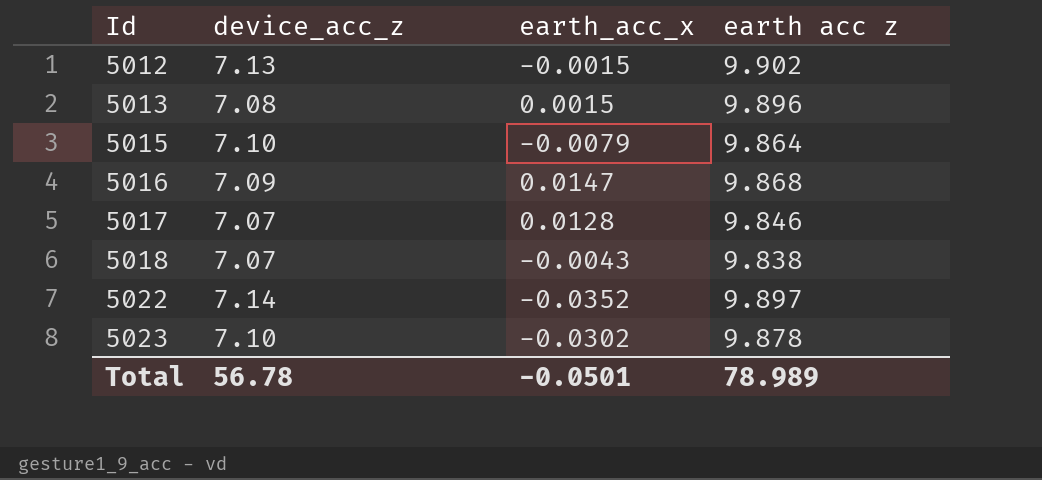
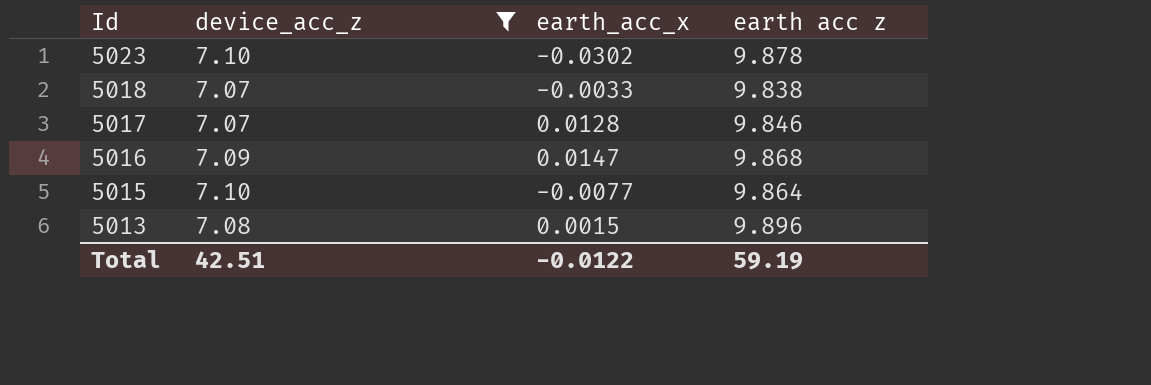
filter: none -> device_acc_z <= 7.10
row order: Id ascending -> Id descending
5018 | earth_acc_x: -0.0043 -> -0.0033
5015 | earth_acc_x: -0.0079 -> -0.0077
Total | device_acc_z: 56.78 -> 42.51
Total | earth_acc_x: -0.0501 -> -0.0122
Total | earth acc z: 78.989 -> 59.19

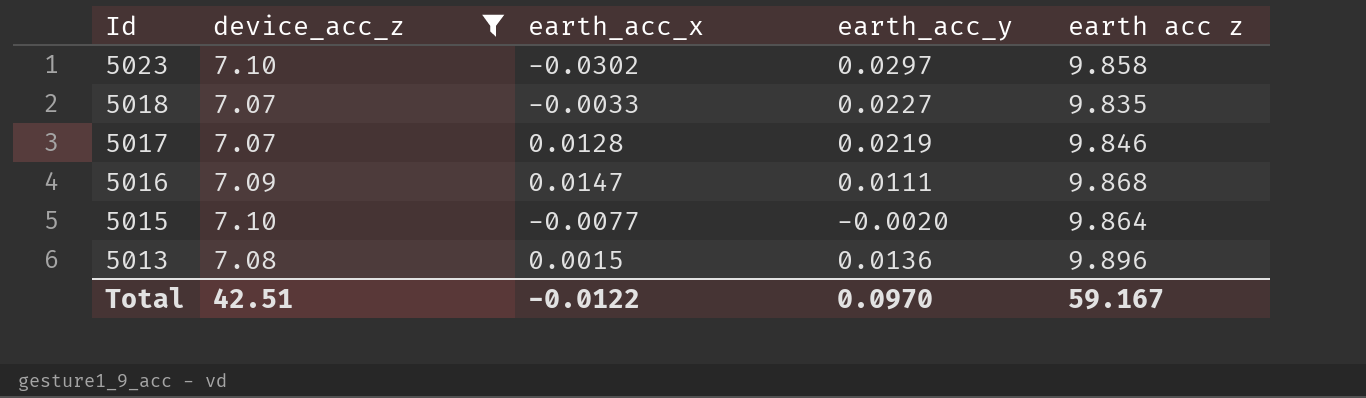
column earth_acc_y | position: none -> 4
5023 | earth acc z: 9.878 -> 9.858
5018 | earth acc z: 9.838 -> 9.835
Total | earth acc z: 59.19 -> 59.167

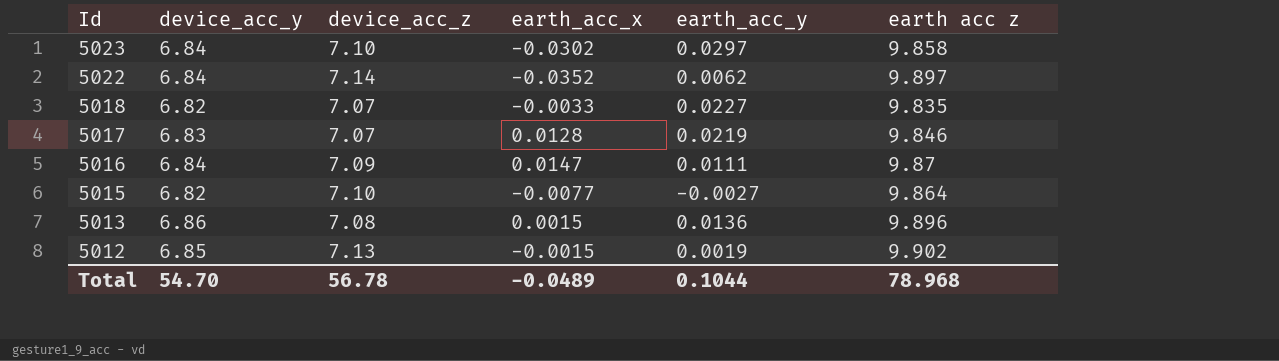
filter: device_acc_z <= 7.10 -> none
column device_acc_y | position: none -> 2
5016 | earth acc z: 9.868 -> 9.87
5015 | earth_acc_y: -0.0020 -> -0.0027
Total | device_acc_z: 42.51 -> 56.78
Total | earth_acc_x: -0.0122 -> -0.0489
Total | earth_acc_y: 0.0970 -> 0.1044
Total | earth acc z: 59.167 -> 78.968

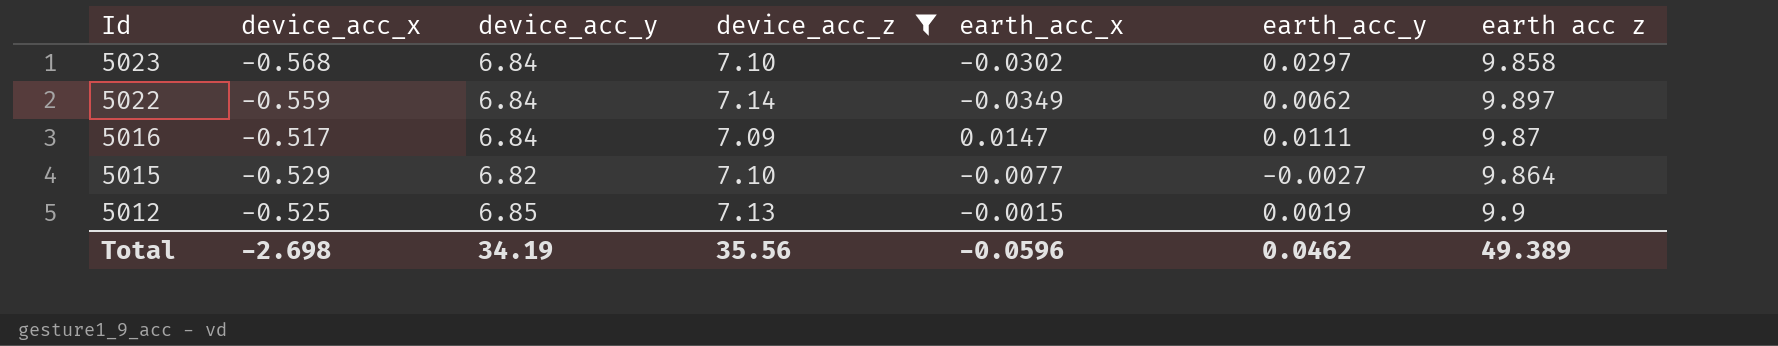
filter: none -> device_acc_z >= 7.09
column device_acc_x | position: none -> 2
5022 | earth_acc_x: -0.0352 -> -0.0349
5012 | earth acc z: 9.902 -> 9.9
Total | device_acc_y: 54.70 -> 34.19
Total | device_acc_z: 56.78 -> 35.56
Total | earth_acc_x: -0.0489 -> -0.0596
Total | earth_acc_y: 0.1044 -> 0.0462
Total | earth acc z: 78.968 -> 49.389

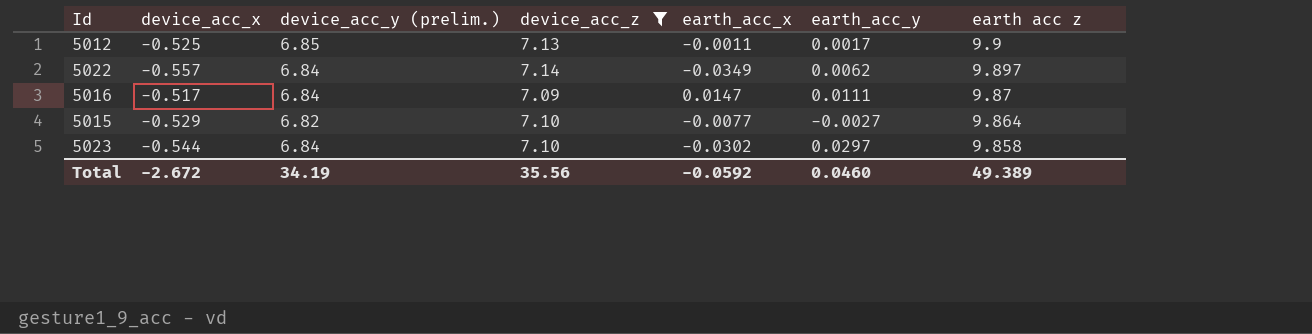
row order: Id descending -> earth acc z descending
column name: device_acc_y -> device_acc_y (prelim.)
5012 | earth_acc_x: -0.0015 -> -0.0011
5012 | earth_acc_y: 0.0019 -> 0.0017
5022 | device_acc_x: -0.559 -> -0.557
5023 | device_acc_x: -0.568 -> -0.544
Total | device_acc_x: -2.698 -> -2.672
Total | earth_acc_x: -0.0596 -> -0.0592
Total | earth_acc_y: 0.0462 -> 0.0460

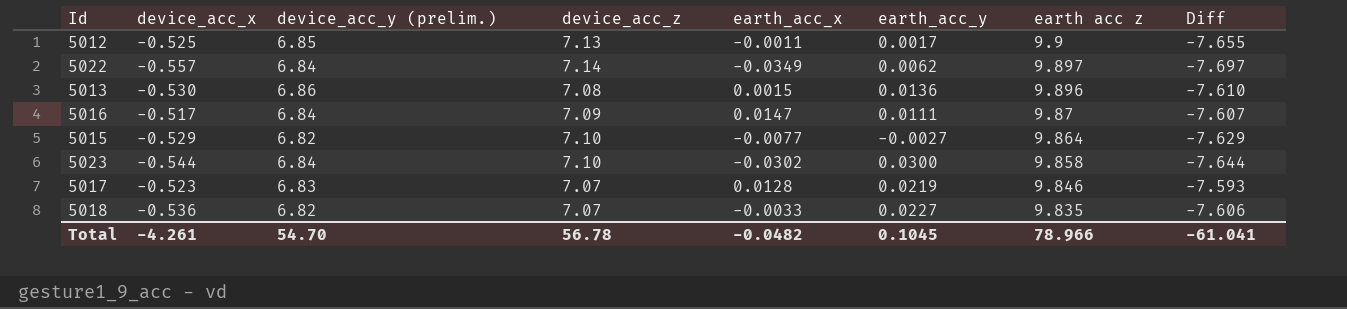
filter: device_acc_z >= 7.09 -> none
column Diff | formula: none -> [device_acc_x] - [device_acc_z]
5023 | earth_acc_y: 0.0297 -> 0.0300
Total | device_acc_x: -2.672 -> -4.261
Total | device_acc_y (prelim.): 34.19 -> 54.70
Total | device_acc_z: 35.56 -> 56.78
Total | earth_acc_x: -0.0592 -> -0.0482
Total | earth_acc_y: 0.0460 -> 0.1045
Total | earth acc z: 49.389 -> 78.966

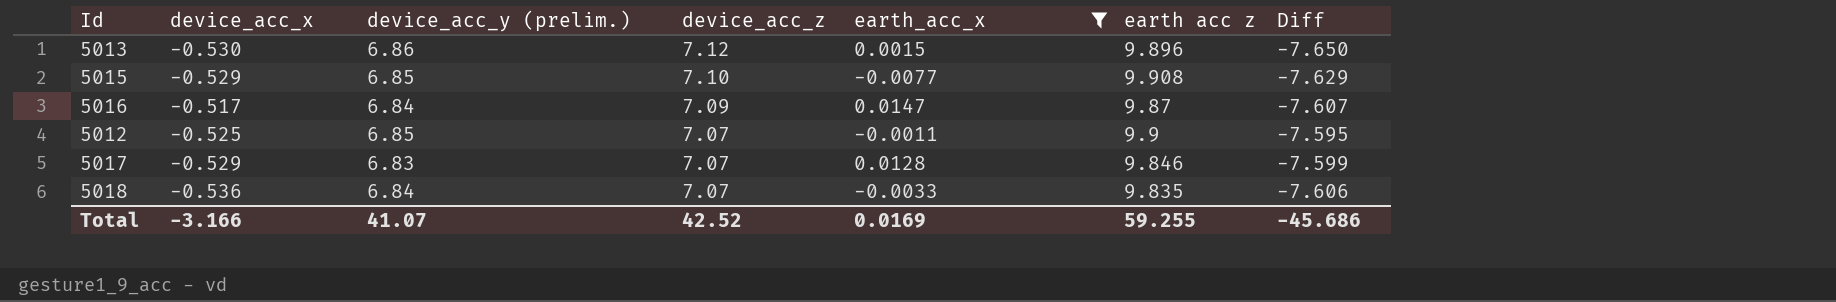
filter: none -> earth_acc_x >= -0.0077
row order: earth acc z descending -> device_acc_z descending
column earth_acc_y | position: 6 -> none
5013 | device_acc_z: 7.08 -> 7.12
5013 | Diff: -7.610 -> -7.650
5015 | device_acc_y (prelim.): 6.82 -> 6.85
5015 | earth acc z: 9.864 -> 9.908
5012 | device_acc_z: 7.13 -> 7.07
5012 | Diff: -7.655 -> -7.595
5017 | device_acc_x: -0.523 -> -0.529
5017 | Diff: -7.593 -> -7.599
5018 | device_acc_y (prelim.): 6.82 -> 6.84
Total | device_acc_x: -4.261 -> -3.166
Total | device_acc_y (prelim.): 54.70 -> 41.07
Total | device_acc_z: 56.78 -> 42.52
Total | earth_acc_x: -0.0482 -> 0.0169
Total | earth acc z: 78.966 -> 59.255
Total | Diff: -61.041 -> -45.686

